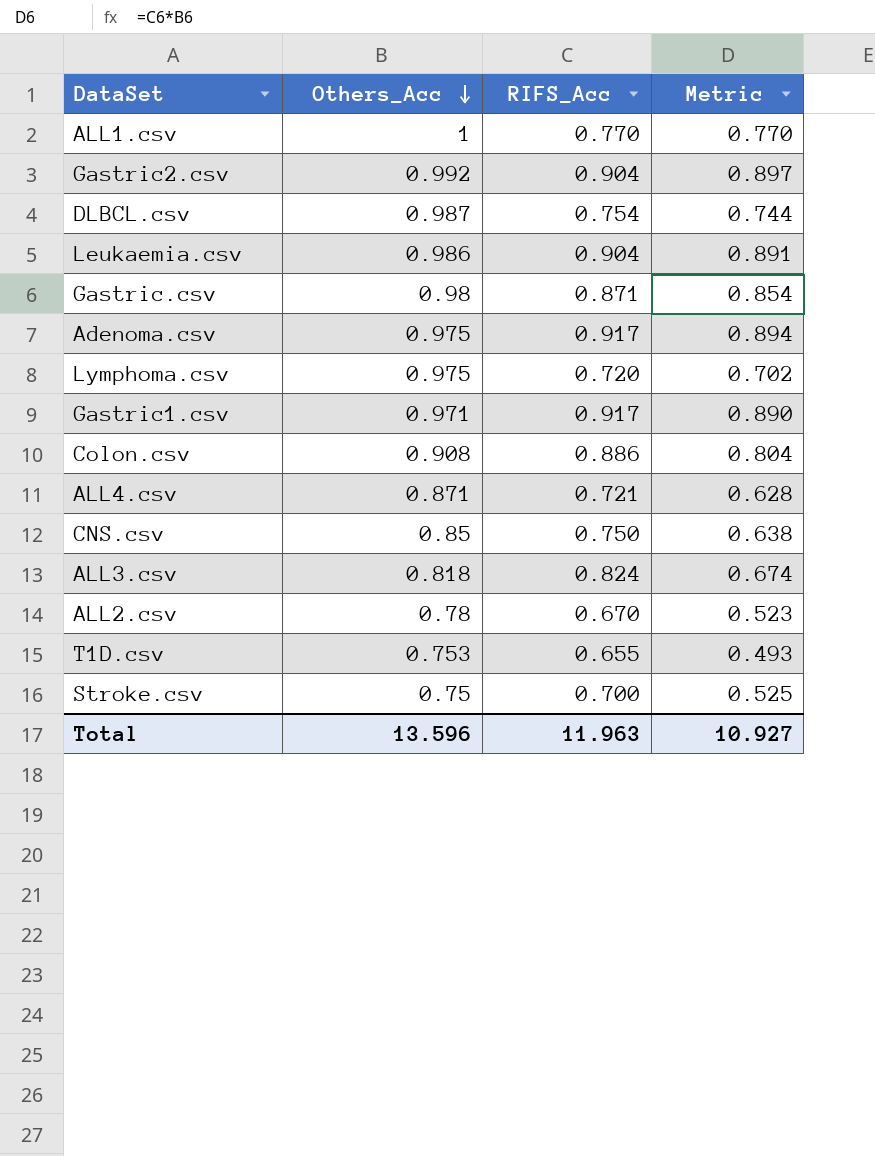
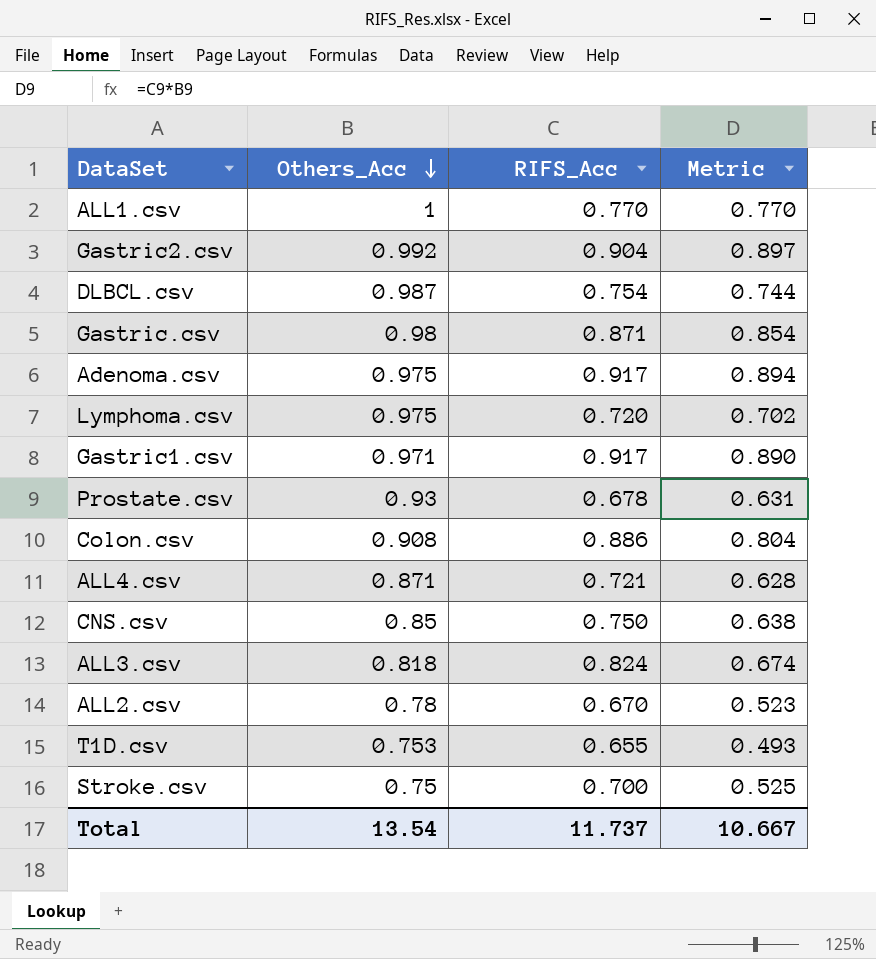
row Leukaemia.csv: 0.986 | 0.904 | 0.891 -> none
row Prostate.csv: none -> 0.93 | 0.678 | 0.631
Total | Others_Acc: 13.596 -> 13.54
Total | RIFS_Acc: 11.963 -> 11.737
Total | Metric: 10.927 -> 10.667

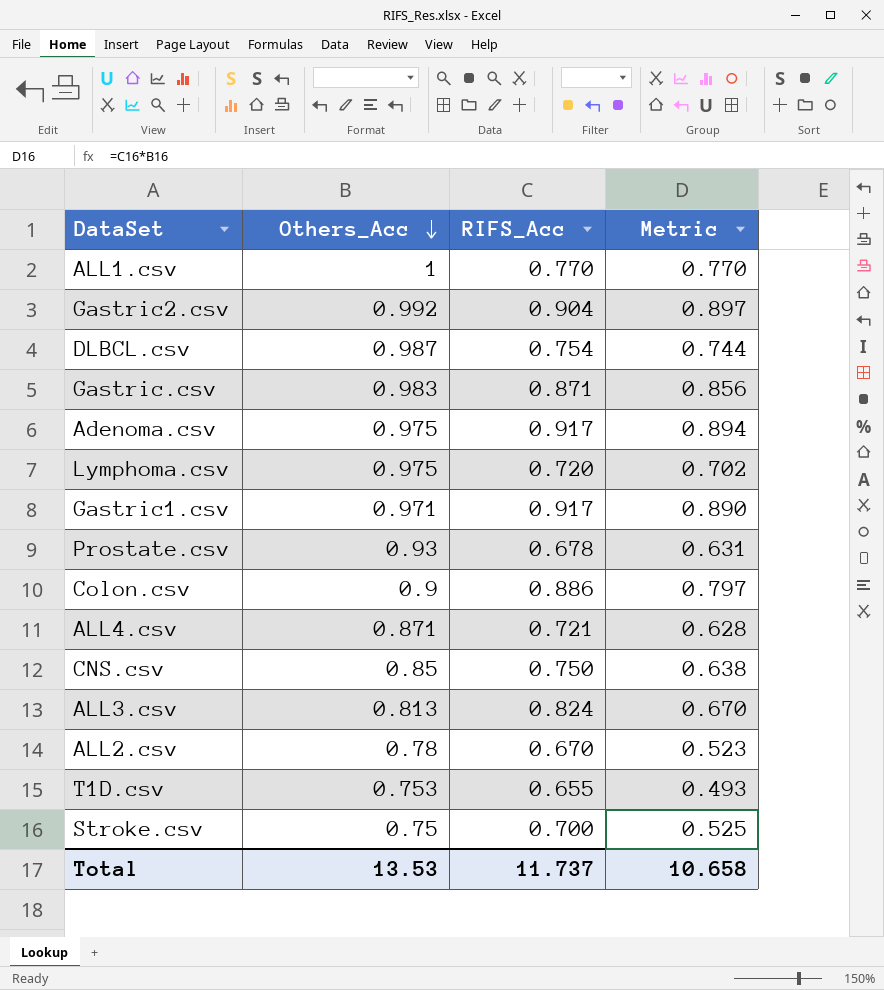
Gastric.csv | Others_Acc: 0.98 -> 0.983
Gastric.csv | Metric: 0.854 -> 0.856
Colon.csv | Others_Acc: 0.908 -> 0.9
Colon.csv | Metric: 0.804 -> 0.797
ALL3.csv | Others_Acc: 0.818 -> 0.813
ALL3.csv | Metric: 0.674 -> 0.670
Total | Others_Acc: 13.54 -> 13.53
Total | Metric: 10.667 -> 10.658

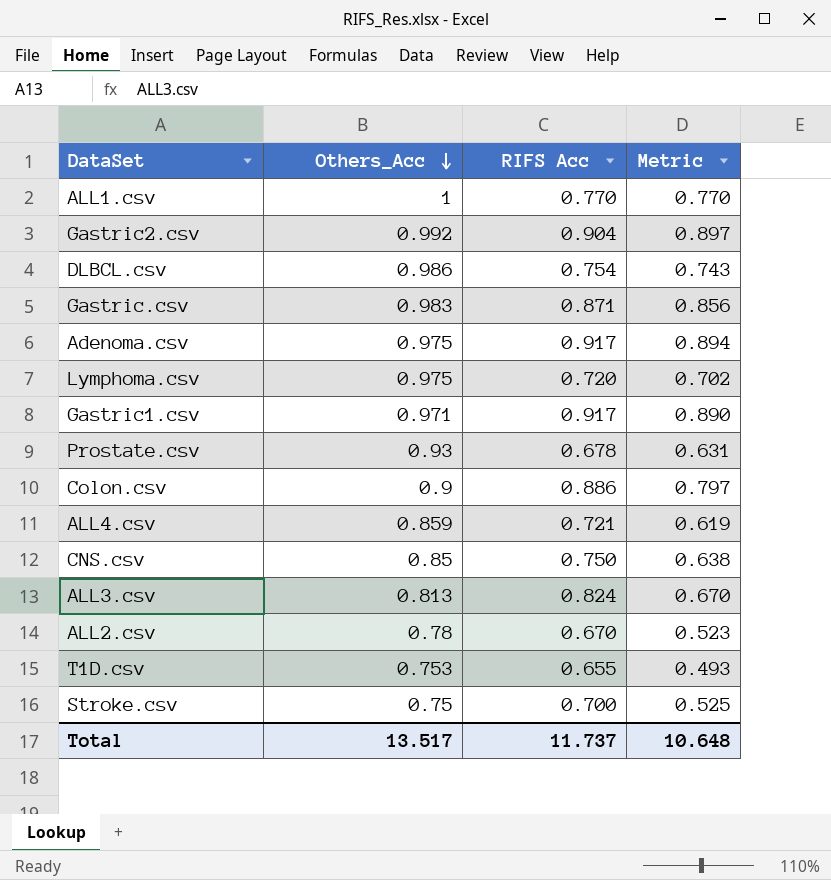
column name: RIFS_Acc -> RIFS Acc
DLBCL.csv | Others_Acc: 0.987 -> 0.986
DLBCL.csv | Metric: 0.744 -> 0.743
ALL4.csv | Others_Acc: 0.871 -> 0.859
ALL4.csv | Metric: 0.628 -> 0.619
Total | Others_Acc: 13.53 -> 13.517
Total | Metric: 10.658 -> 10.648

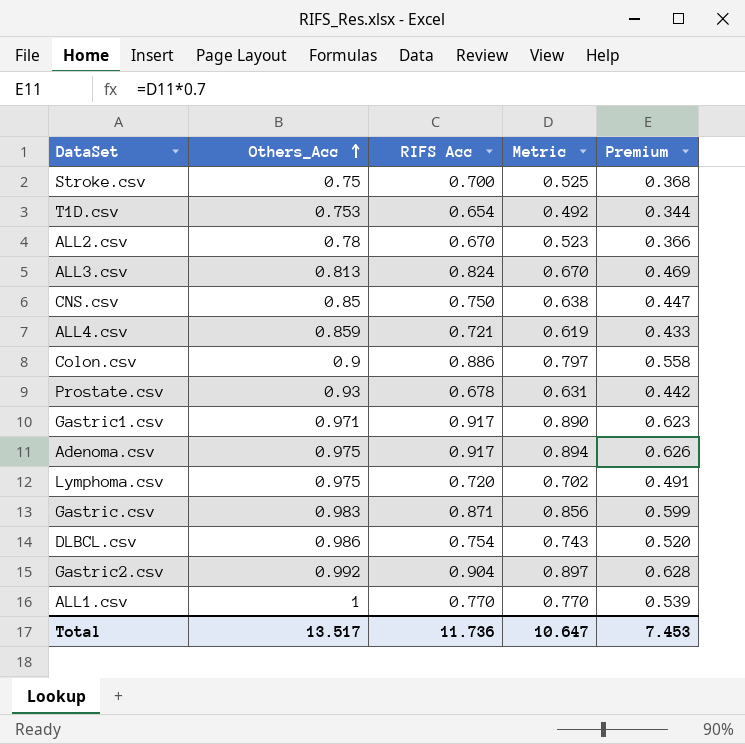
row order: Others_Acc descending -> Others_Acc ascending
column Premium | formula: none -> [Metric] * 0.7
T1D.csv | RIFS Acc: 0.655 -> 0.654
T1D.csv | Metric: 0.493 -> 0.492
Total | RIFS Acc: 11.737 -> 11.736
Total | Metric: 10.648 -> 10.647

